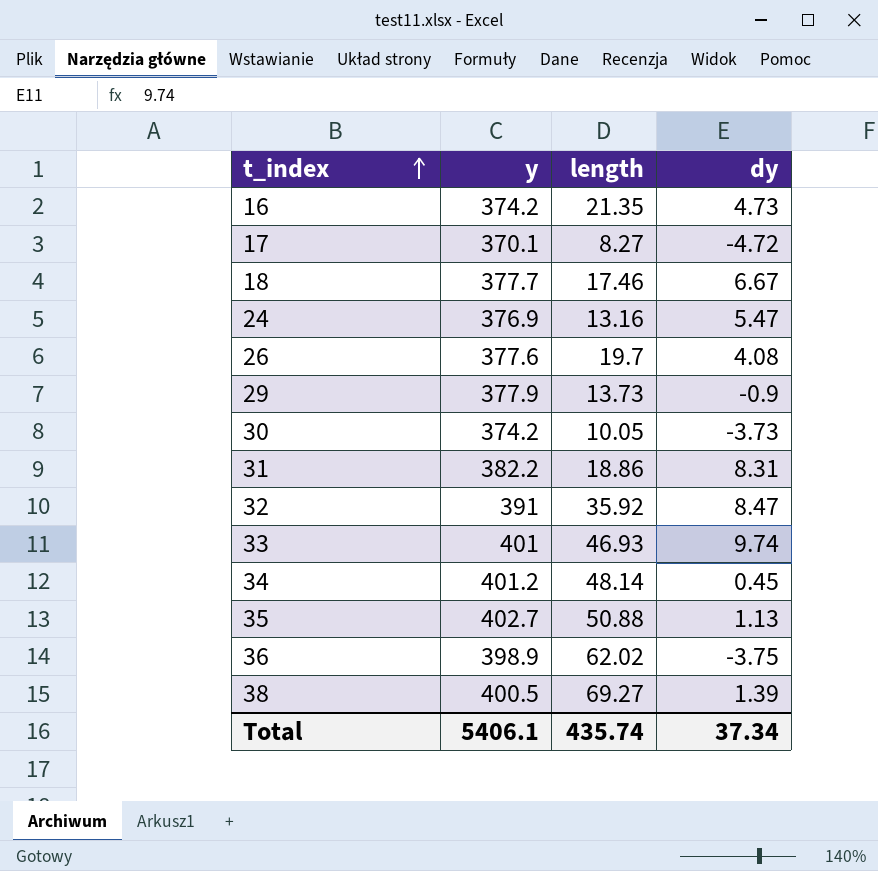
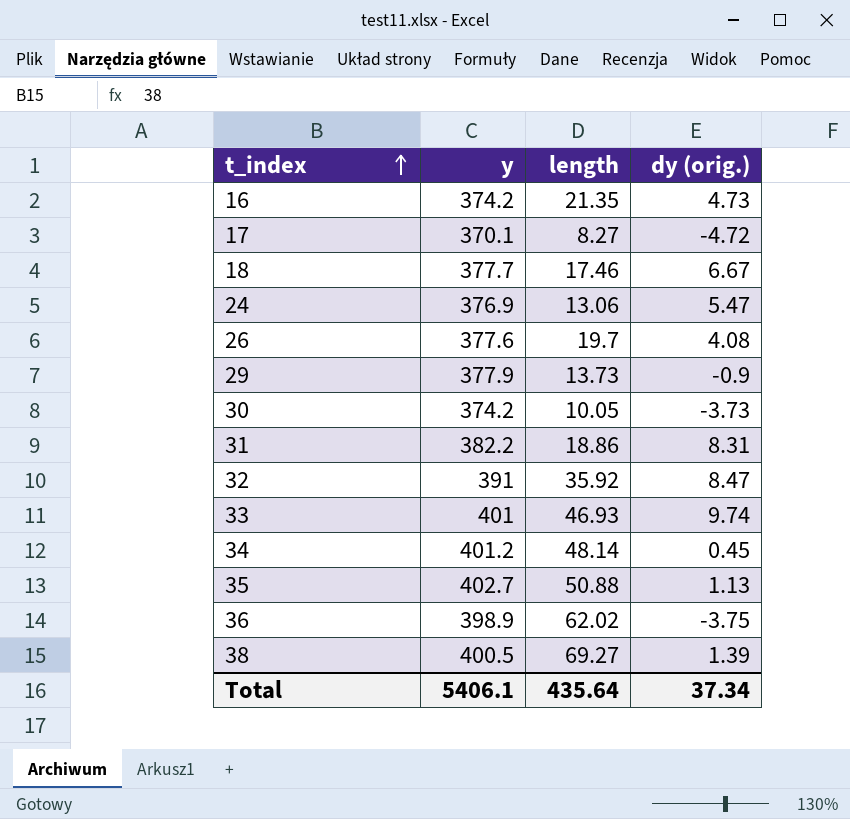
column name: dy -> dy (orig.)
24 | length: 13.16 -> 13.06
Total | length: 435.74 -> 435.64

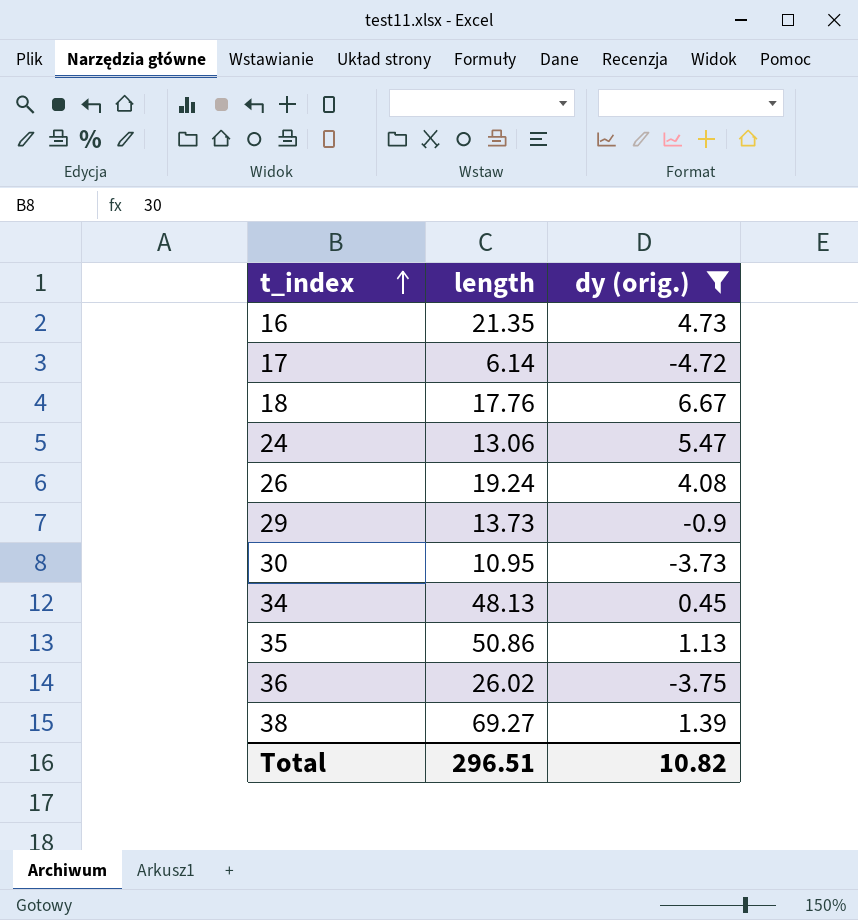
filter: none -> dy (orig.) <= 6.67
column y | position: 2 -> none
17 | length: 8.27 -> 6.14
18 | length: 17.46 -> 17.76
26 | length: 19.7 -> 19.24
30 | length: 10.05 -> 10.95
34 | length: 48.14 -> 48.13
35 | length: 50.88 -> 50.86
36 | length: 62.02 -> 26.02
Total | length: 435.64 -> 296.51
Total | dy (orig.): 37.34 -> 10.82

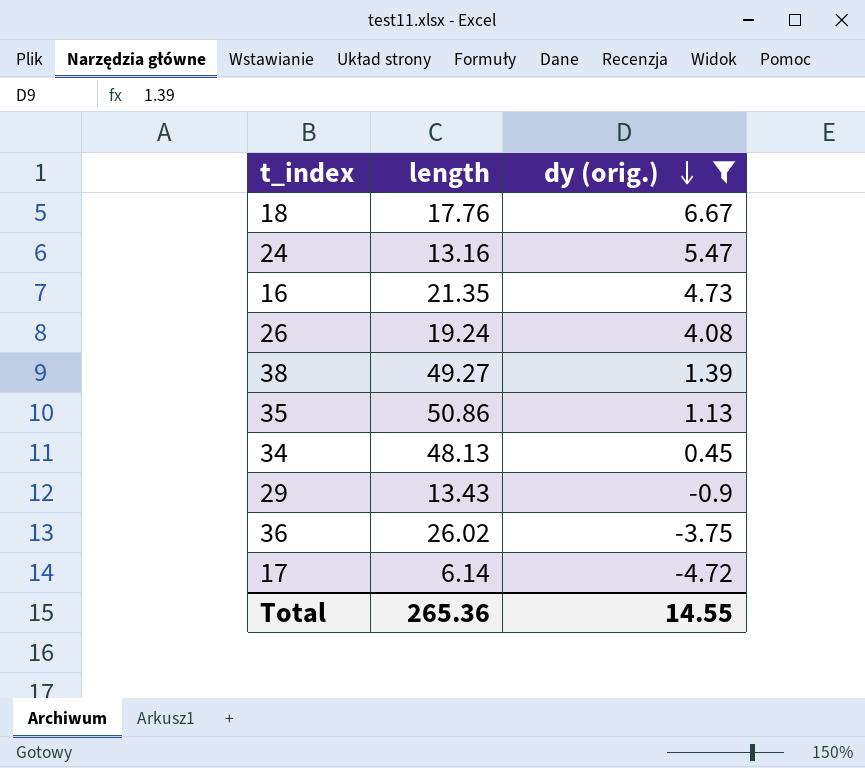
row order: t_index ascending -> dy (orig.) descending
row 30: 10.95 | -3.73 -> none
24 | length: 13.06 -> 13.16
38 | length: 69.27 -> 49.27
29 | length: 13.73 -> 13.43
Total | length: 296.51 -> 265.36
Total | dy (orig.): 10.82 -> 14.55

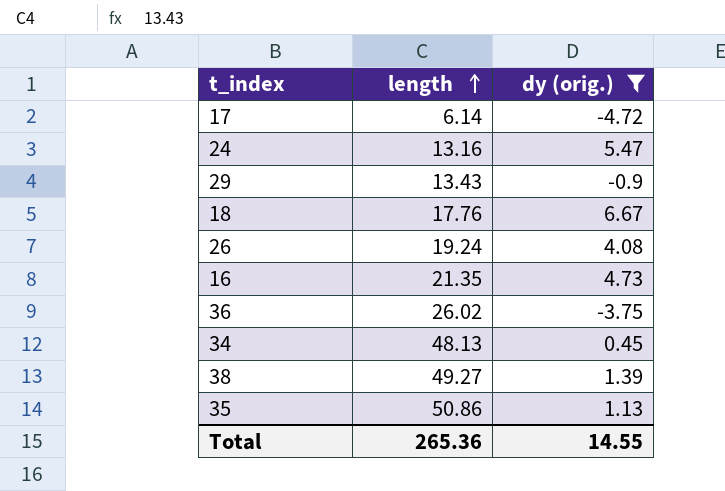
row order: dy (orig.) descending -> length ascending

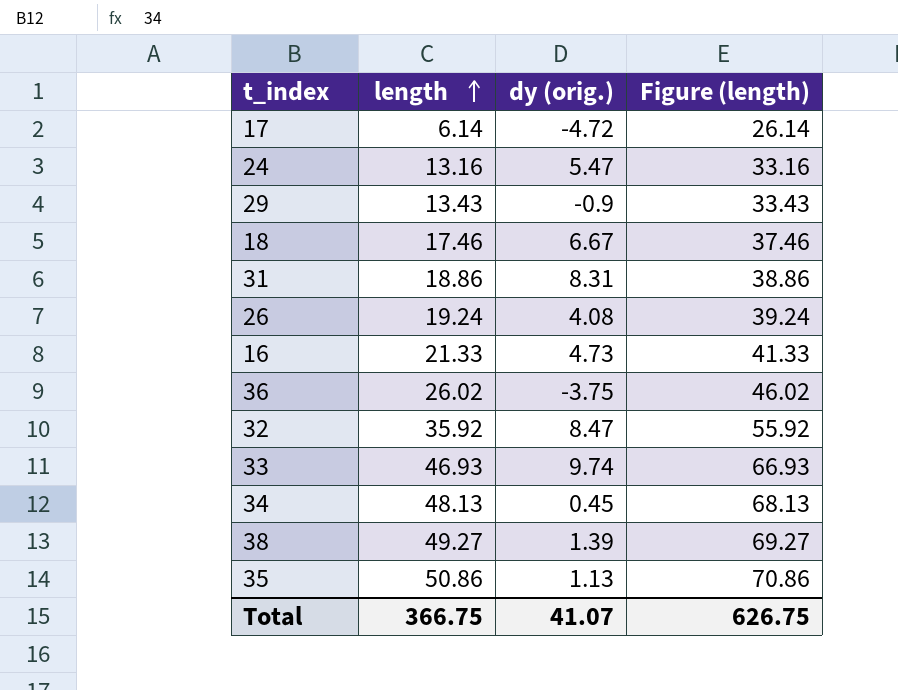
filter: dy (orig.) <= 6.67 -> none
column Figure (length) | formula: none -> [length] + 20
18 | length: 17.76 -> 17.46
16 | length: 21.35 -> 21.33
Total | length: 265.36 -> 366.75
Total | dy (orig.): 14.55 -> 41.07

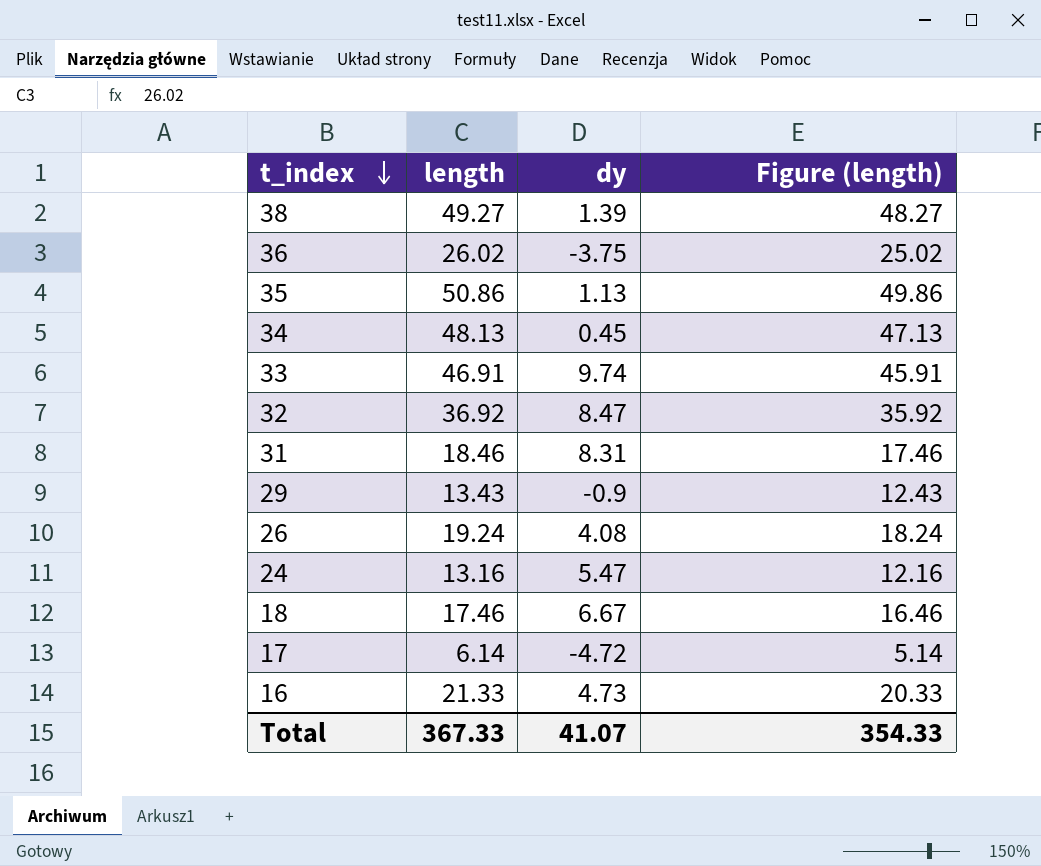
row order: length ascending -> t_index descending
column name: dy (orig.) -> dy
column Figure (length) | formula: [length] + 20 -> [length] - 1
33 | length: 46.93 -> 46.91
32 | length: 35.92 -> 36.92
31 | length: 18.86 -> 18.46
Total | length: 366.75 -> 367.33
Total | Figure (length): 626.75 -> 354.33

